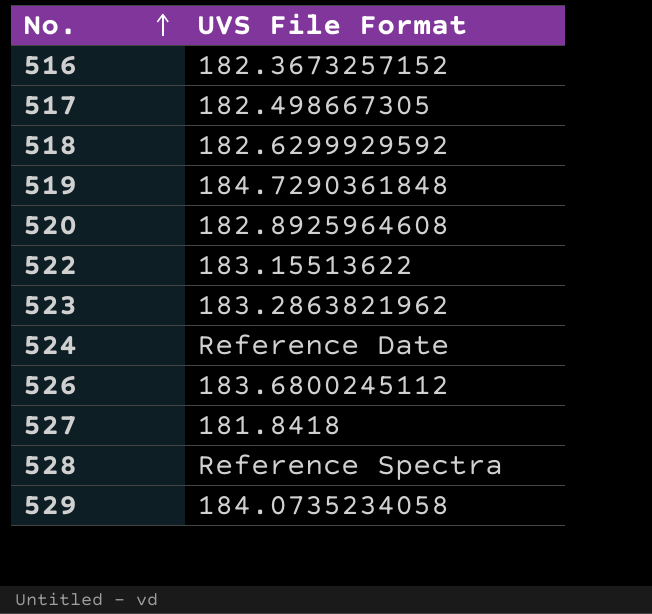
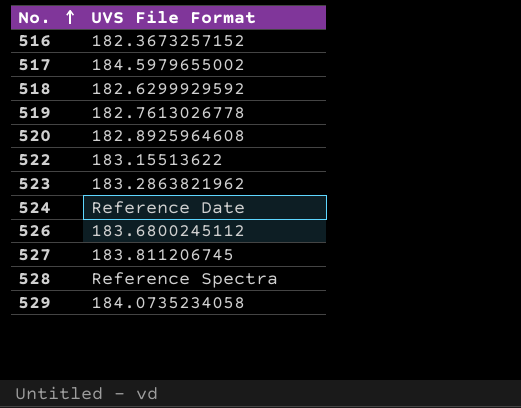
517 | UVS File Format: 182.498667305 -> 184.5979655002
519 | UVS File Format: 184.7290361848 -> 182.7613026778
527 | UVS File Format: 181.8418 -> 183.811206745

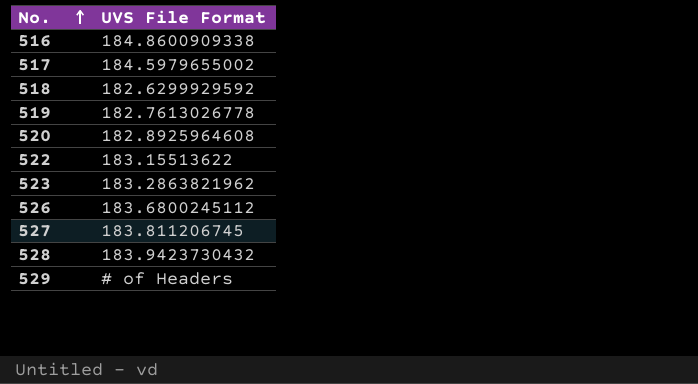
row 524: Reference Date -> none
516 | UVS File Format: 182.3673257152 -> 184.8600909338
528 | UVS File Format: Reference Spectra -> 183.9423730432
529 | UVS File Format: 184.0735234058 -> # of Headers

